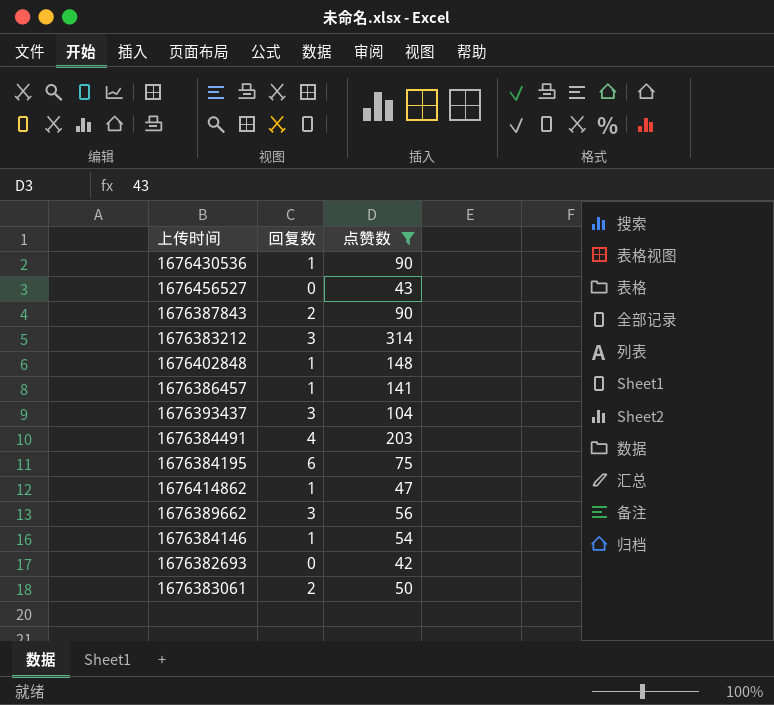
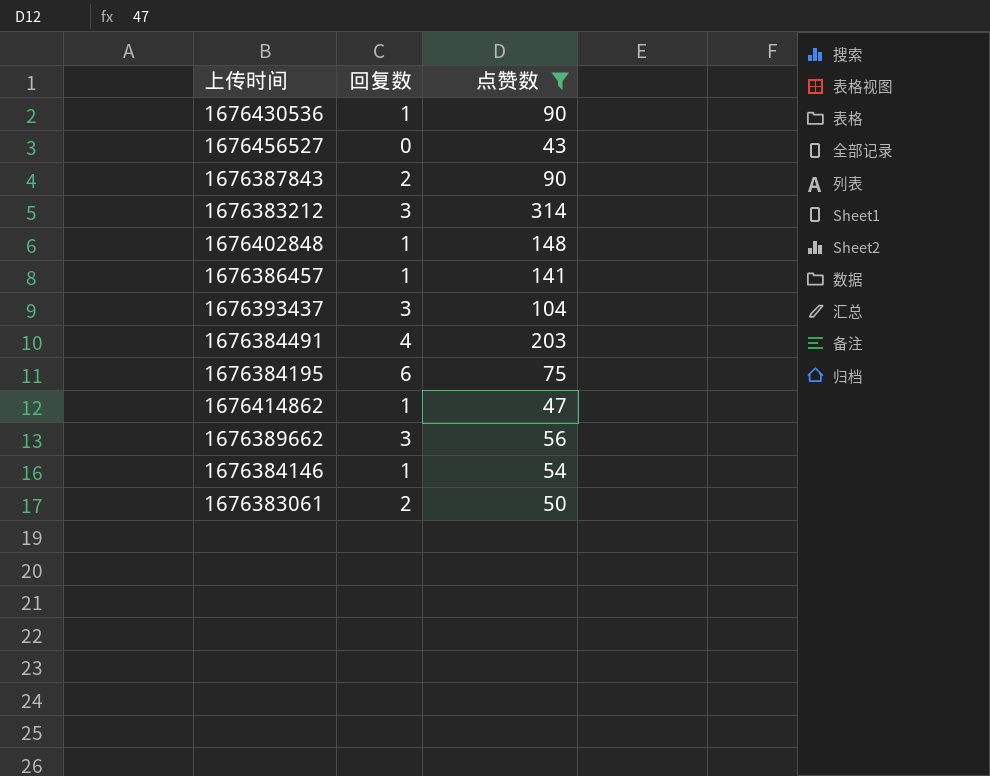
row 1676382693: 0 | 42 -> none

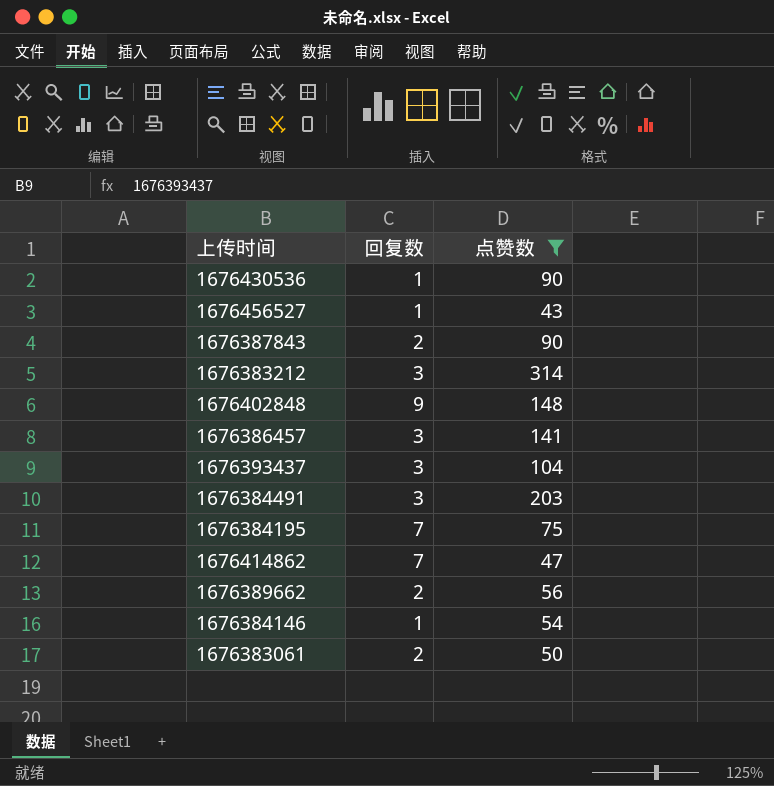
1676456527 | 回复数: 0 -> 1
1676402848 | 回复数: 1 -> 9
1676386457 | 回复数: 1 -> 3
1676384491 | 回复数: 4 -> 3
1676384195 | 回复数: 6 -> 7
1676414862 | 回复数: 1 -> 7
1676389662 | 回复数: 3 -> 2

